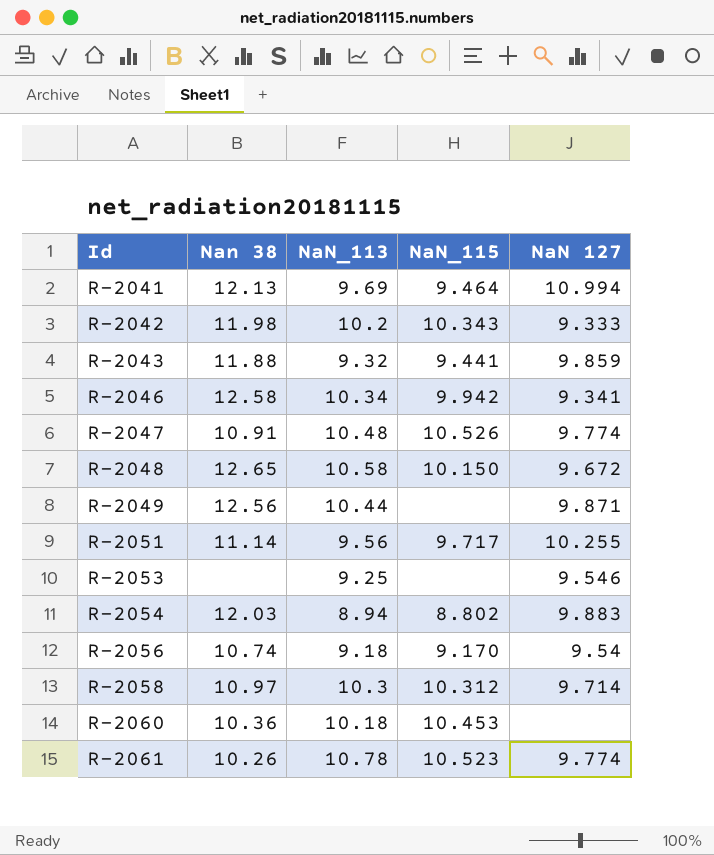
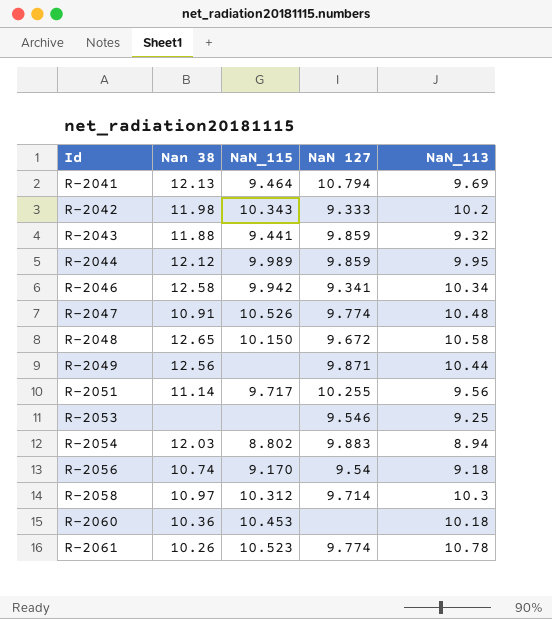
column NaN_113 | position: 3 -> 5
R-2041 | NaN 127: 10.994 -> 10.794
row R-2044: none -> 12.12 | 9.989 | 9.859 | 9.95

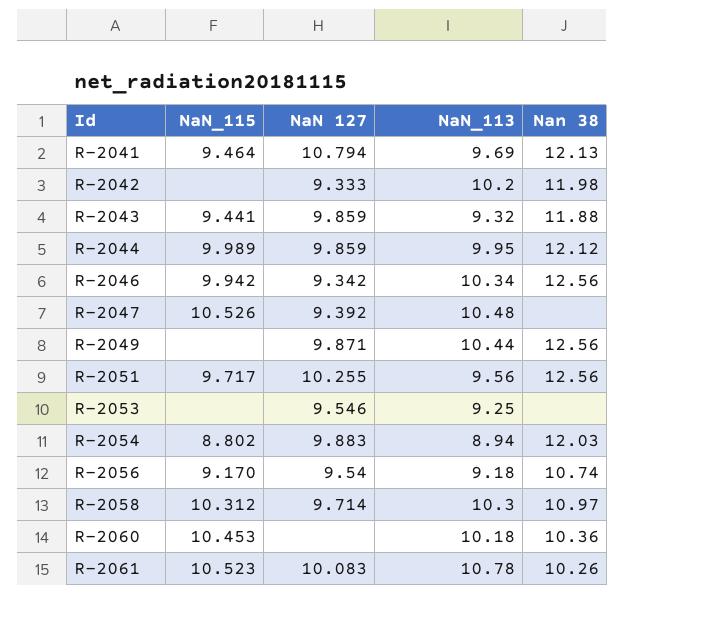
column Nan 38 | position: 2 -> 5
row R-2048: 12.65 | 10.150 | 9.672 | 10.58 -> none
R-2042 | NaN_115: 10.343 -> none
R-2046 | NaN 127: 9.341 -> 9.342
R-2046 | Nan 38: 12.58 -> 12.56
R-2047 | NaN 127: 9.774 -> 9.392
R-2047 | Nan 38: 10.91 -> none
R-2051 | Nan 38: 11.14 -> 12.56
R-2061 | NaN 127: 9.774 -> 10.083

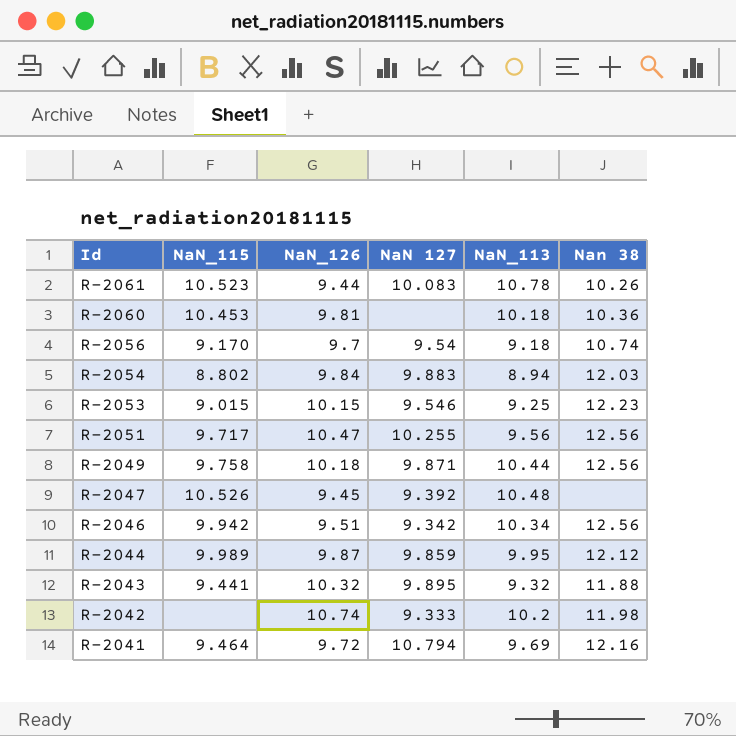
row order: Id ascending -> Id descending
column NaN_126 | position: none -> 3
row R-2058: 10.312 | 9.714 | 10.3 | 10.97 -> none
R-2053 | NaN_115: none -> 9.015
R-2053 | Nan 38: none -> 12.23
R-2049 | NaN_115: none -> 9.758
R-2043 | NaN 127: 9.859 -> 9.895
R-2041 | Nan 38: 12.13 -> 12.16

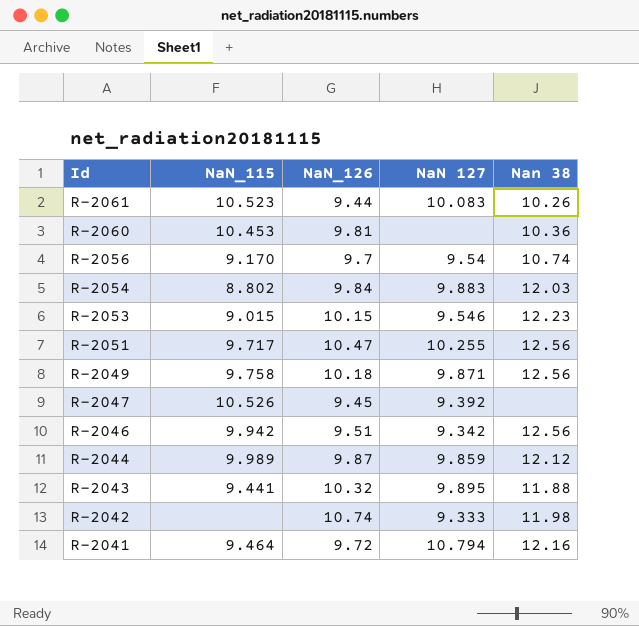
column NaN_113 | position: 5 -> none

